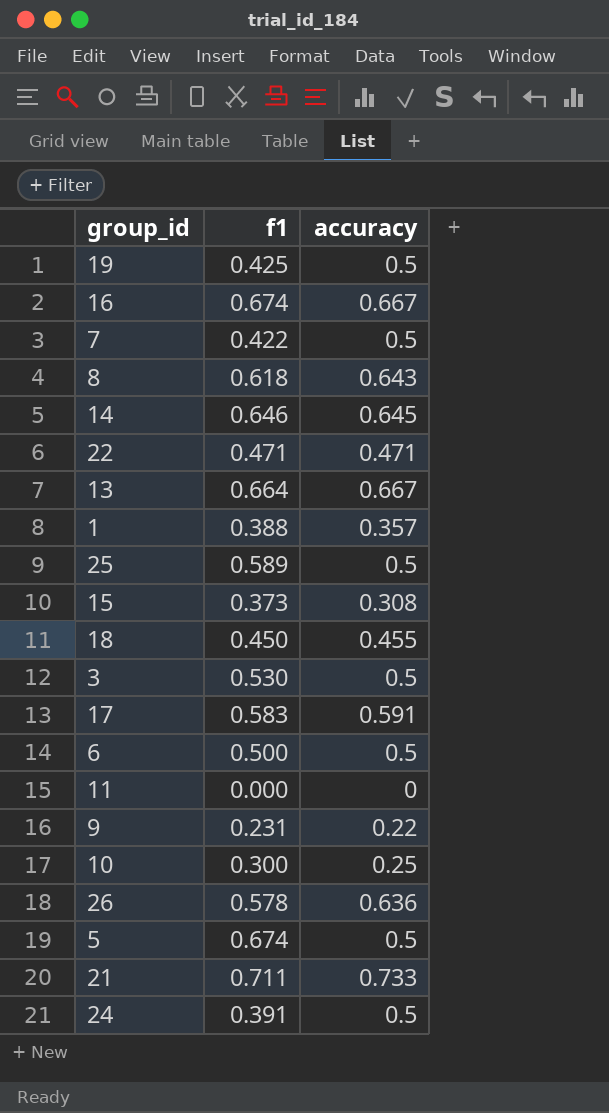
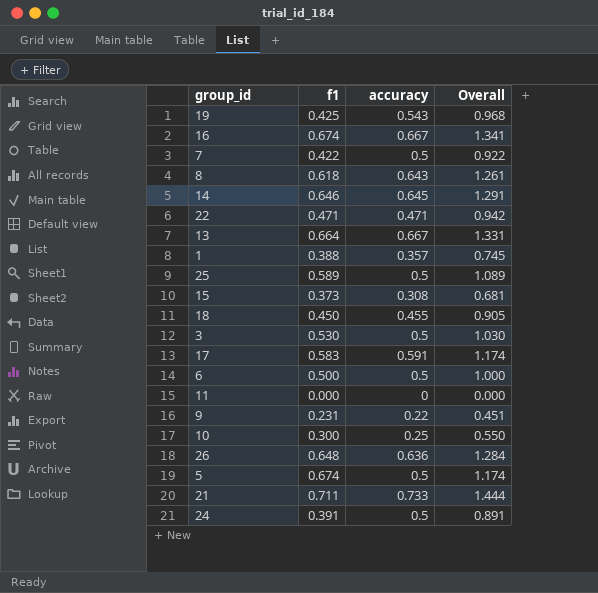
column Overall | formula: none -> [f1] + [accuracy]
19 | accuracy: 0.5 -> 0.543
26 | f1: 0.578 -> 0.648

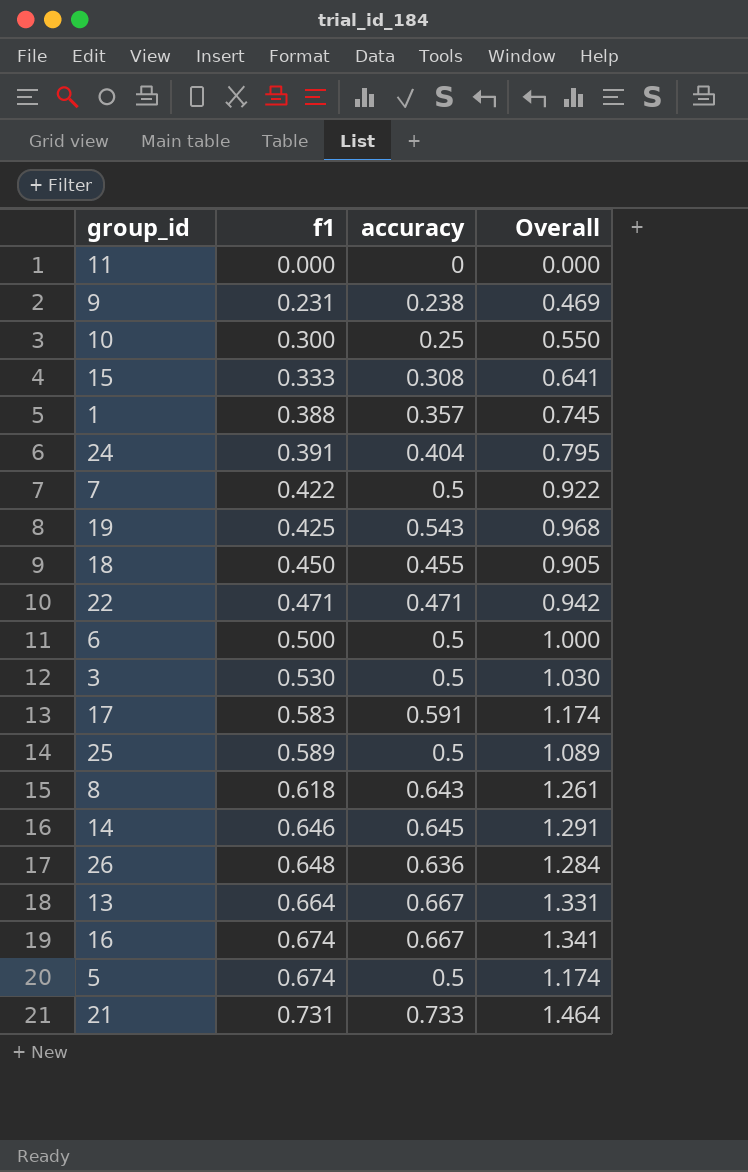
row order: none -> f1 ascending
9 | accuracy: 0.22 -> 0.238
9 | Overall: 0.451 -> 0.469
15 | f1: 0.373 -> 0.333
15 | Overall: 0.681 -> 0.641
24 | accuracy: 0.5 -> 0.404
24 | Overall: 0.891 -> 0.795
21 | f1: 0.711 -> 0.731
21 | Overall: 1.444 -> 1.464

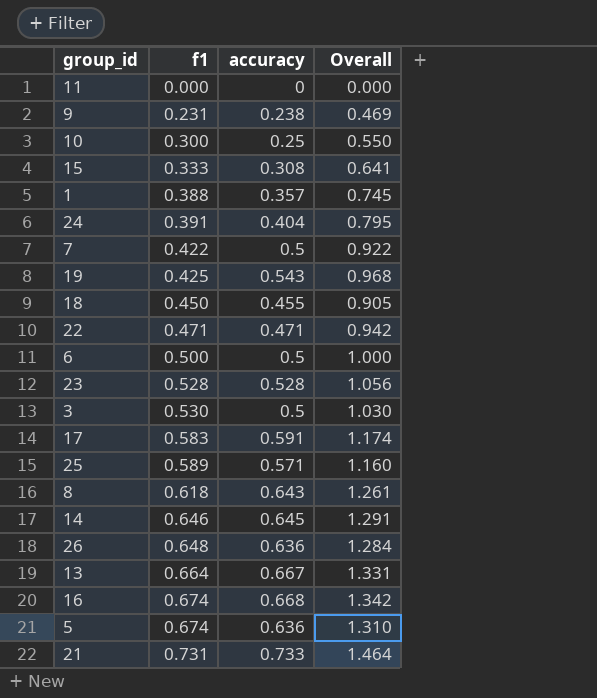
row 23: none -> 0.528 | 0.528 | 1.056
25 | accuracy: 0.5 -> 0.571
25 | Overall: 1.089 -> 1.160
16 | accuracy: 0.667 -> 0.668
16 | Overall: 1.341 -> 1.342
5 | accuracy: 0.5 -> 0.636
5 | Overall: 1.174 -> 1.310

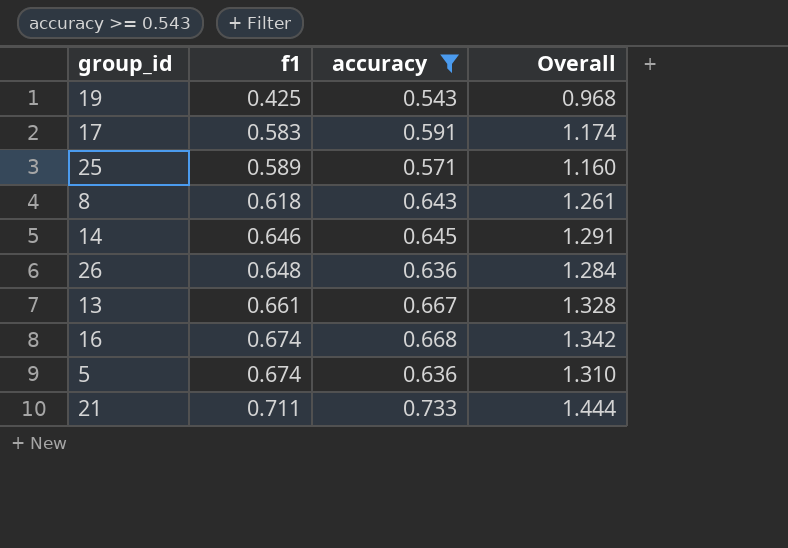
filter: none -> accuracy >= 0.543
13 | f1: 0.664 -> 0.661
13 | Overall: 1.331 -> 1.328
21 | f1: 0.731 -> 0.711
21 | Overall: 1.464 -> 1.444

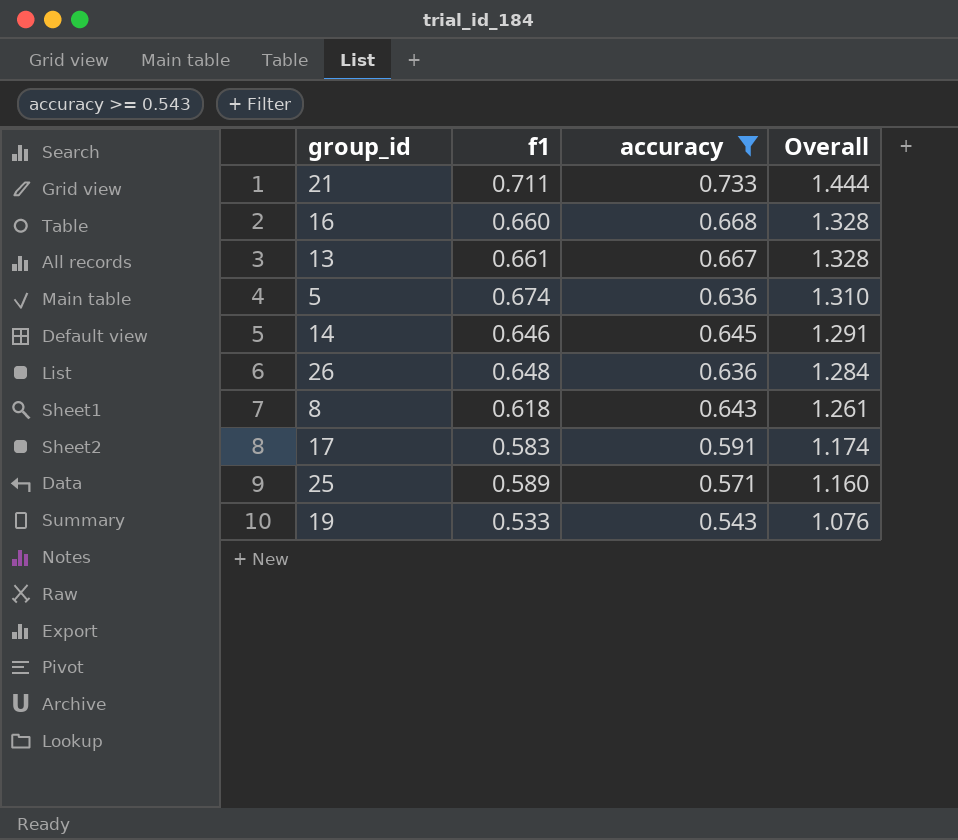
row order: f1 ascending -> Overall descending
16 | f1: 0.674 -> 0.660
16 | Overall: 1.342 -> 1.328
19 | f1: 0.425 -> 0.533
19 | Overall: 0.968 -> 1.076

